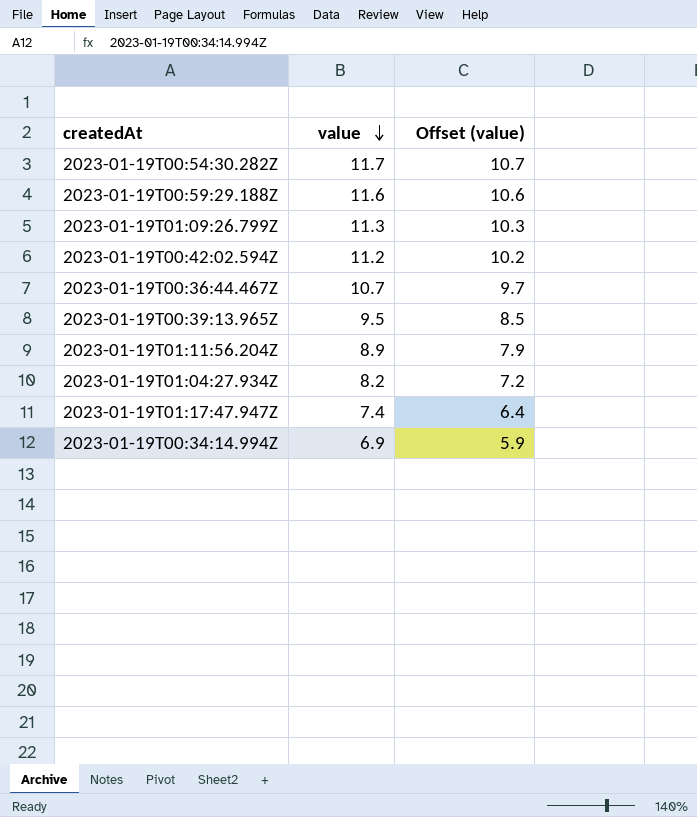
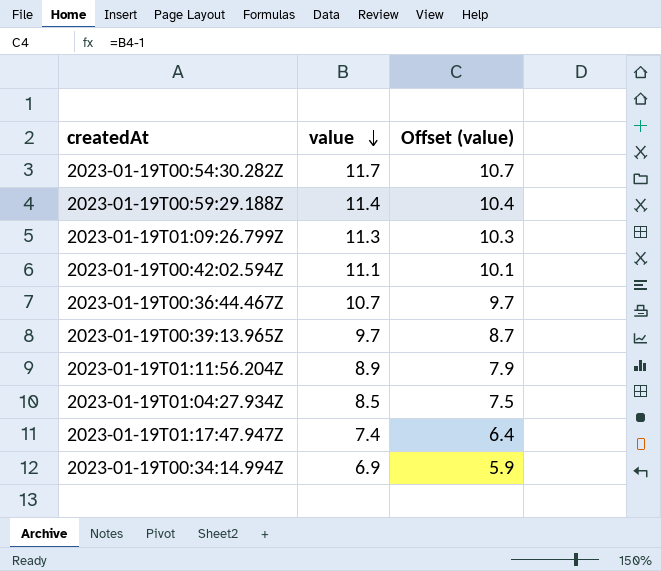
2023-01-19T00:59:29.188Z | value: 11.6 -> 11.4
2023-01-19T00:59:29.188Z | Offset (value): 10.6 -> 10.4
2023-01-19T00:42:02.594Z | value: 11.2 -> 11.1
2023-01-19T00:42:02.594Z | Offset (value): 10.2 -> 10.1
2023-01-19T00:39:13.965Z | value: 9.5 -> 9.7
2023-01-19T00:39:13.965Z | Offset (value): 8.5 -> 8.7
2023-01-19T01:04:27.934Z | value: 8.2 -> 8.5
2023-01-19T01:04:27.934Z | Offset (value): 7.2 -> 7.5

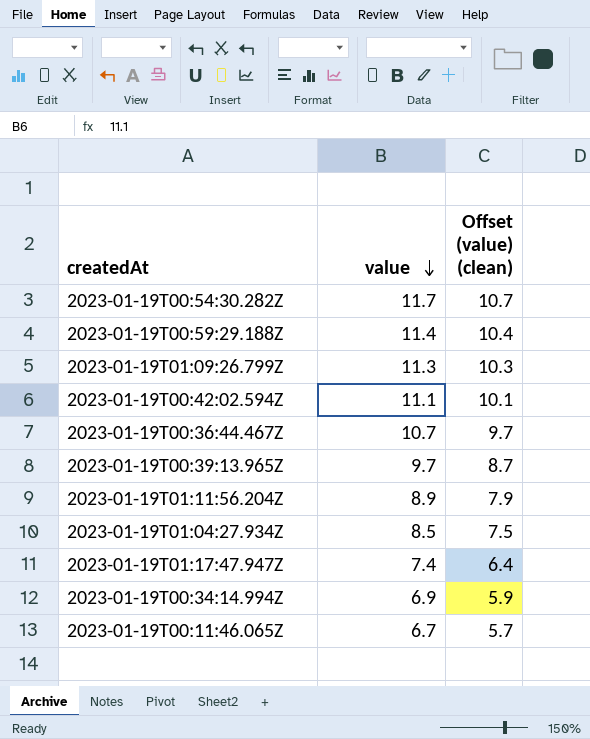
column name: Offset (value) -> Offset (value) (clean)
row 2023-01-19T00:11:46.065Z: none -> 6.7 | 5.7

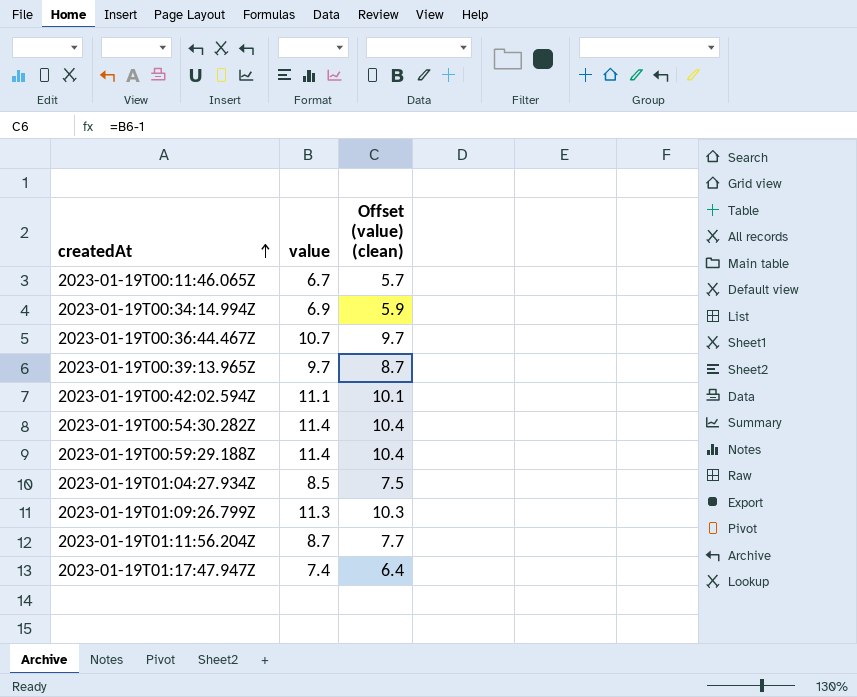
row order: value descending -> createdAt ascending
2023-01-19T00:54:30.282Z | value: 11.7 -> 11.4
2023-01-19T00:54:30.282Z | Offset (value) (clean): 10.7 -> 10.4
2023-01-19T01:11:56.204Z | value: 8.9 -> 8.7
2023-01-19T01:11:56.204Z | Offset (value) (clean): 7.9 -> 7.7

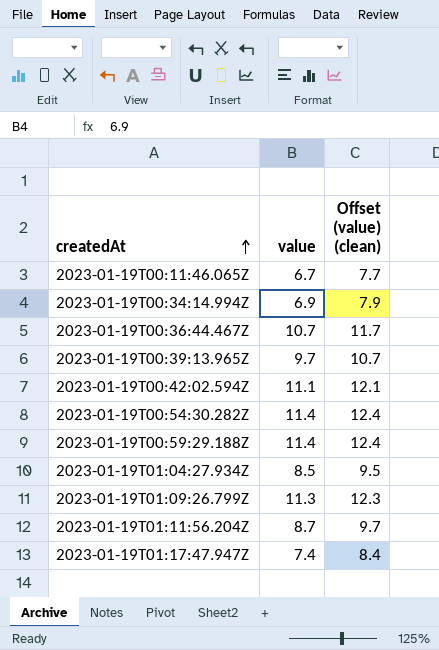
column Offset (value) (clean) | formula: [value] - 1 -> [value] + 1

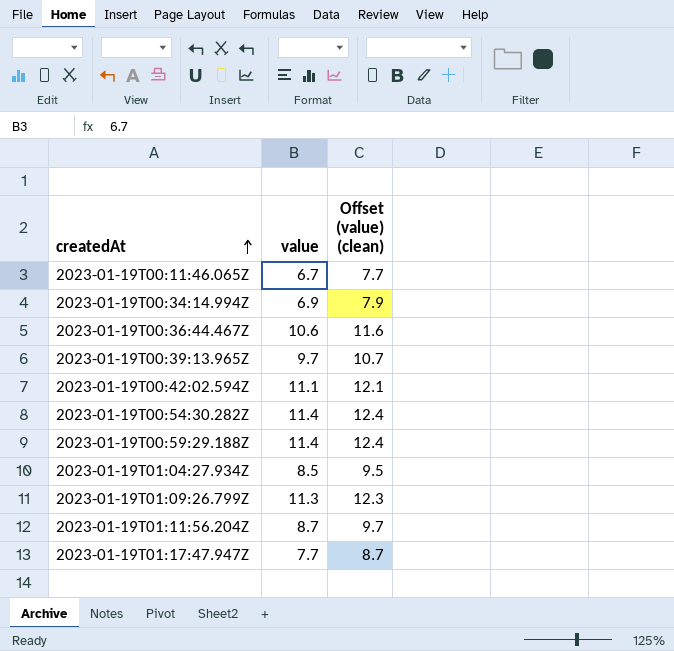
2023-01-19T00:36:44.467Z | value: 10.7 -> 10.6
2023-01-19T00:36:44.467Z | Offset (value) (clean): 11.7 -> 11.6
2023-01-19T01:17:47.947Z | value: 7.4 -> 7.7
2023-01-19T01:17:47.947Z | Offset (value) (clean): 8.4 -> 8.7

